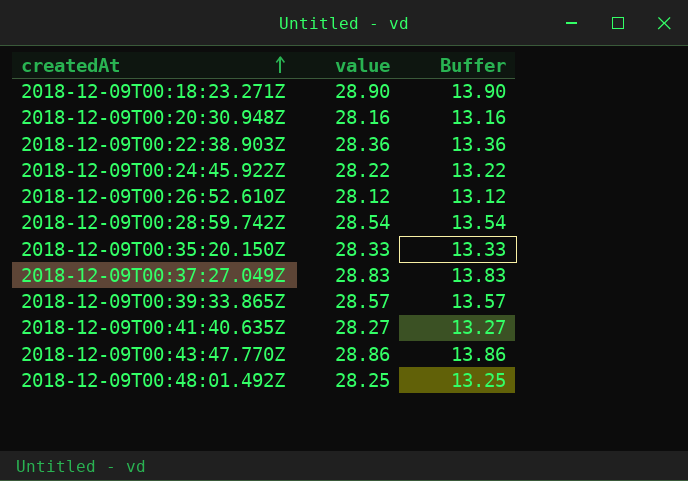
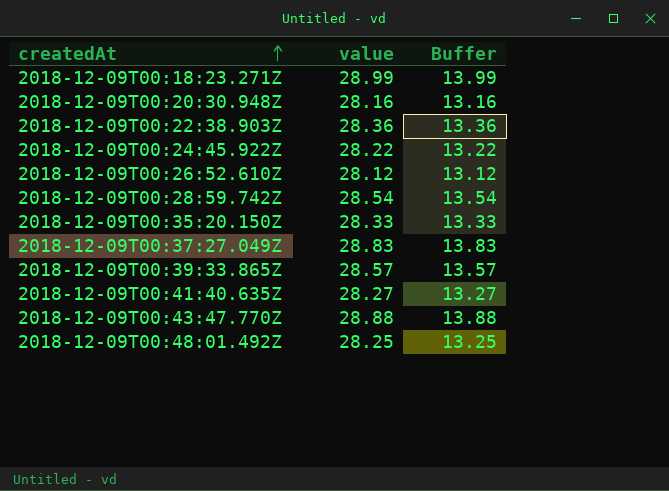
2018-12-09T00:18:23.271Z | value: 28.90 -> 28.99
2018-12-09T00:18:23.271Z | Buffer: 13.90 -> 13.99
2018-12-09T00:43:47.770Z | value: 28.86 -> 28.88
2018-12-09T00:43:47.770Z | Buffer: 13.86 -> 13.88

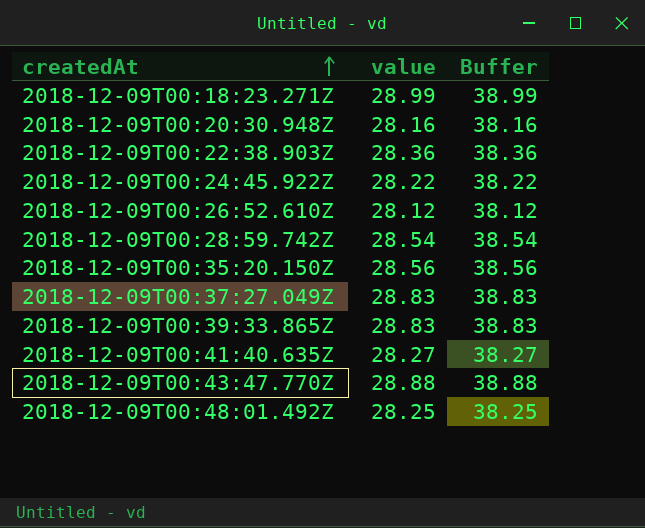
column Buffer | formula: [value] - 15 -> [value] + 10
2018-12-09T00:35:20.150Z | value: 28.33 -> 28.56
2018-12-09T00:39:33.865Z | value: 28.57 -> 28.83

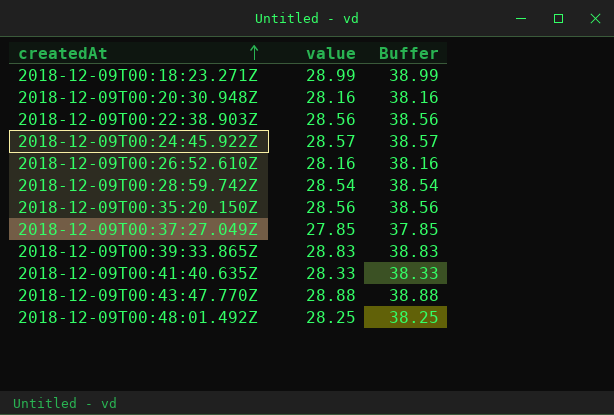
2018-12-09T00:22:38.903Z | value: 28.36 -> 28.56
2018-12-09T00:22:38.903Z | Buffer: 38.36 -> 38.56
2018-12-09T00:24:45.922Z | value: 28.22 -> 28.57
2018-12-09T00:24:45.922Z | Buffer: 38.22 -> 38.57
2018-12-09T00:26:52.610Z | value: 28.12 -> 28.16
2018-12-09T00:26:52.610Z | Buffer: 38.12 -> 38.16
2018-12-09T00:37:27.049Z | value: 28.83 -> 27.85
2018-12-09T00:37:27.049Z | Buffer: 38.83 -> 37.85
2018-12-09T00:41:40.635Z | value: 28.27 -> 28.33
2018-12-09T00:41:40.635Z | Buffer: 38.27 -> 38.33

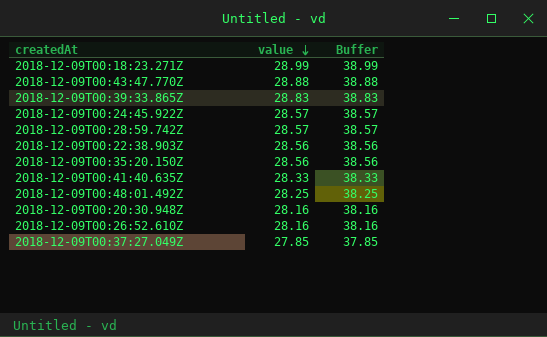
row order: createdAt ascending -> value descending
2018-12-09T00:28:59.742Z | value: 28.54 -> 28.57
2018-12-09T00:28:59.742Z | Buffer: 38.54 -> 38.57

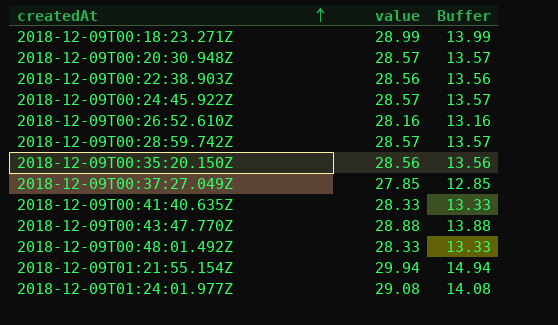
row order: value descending -> createdAt ascending
column Buffer | formula: [value] + 10 -> [value] - 15
row 2018-12-09T00:39:33.865Z: 28.83 | 38.83 -> none
2018-12-09T00:20:30.948Z | value: 28.16 -> 28.57
2018-12-09T00:48:01.492Z | value: 28.25 -> 28.33
row 2018-12-09T01:21:55.154Z: none -> 29.94 | 14.94
row 2018-12-09T01:24:01.977Z: none -> 29.08 | 14.08

